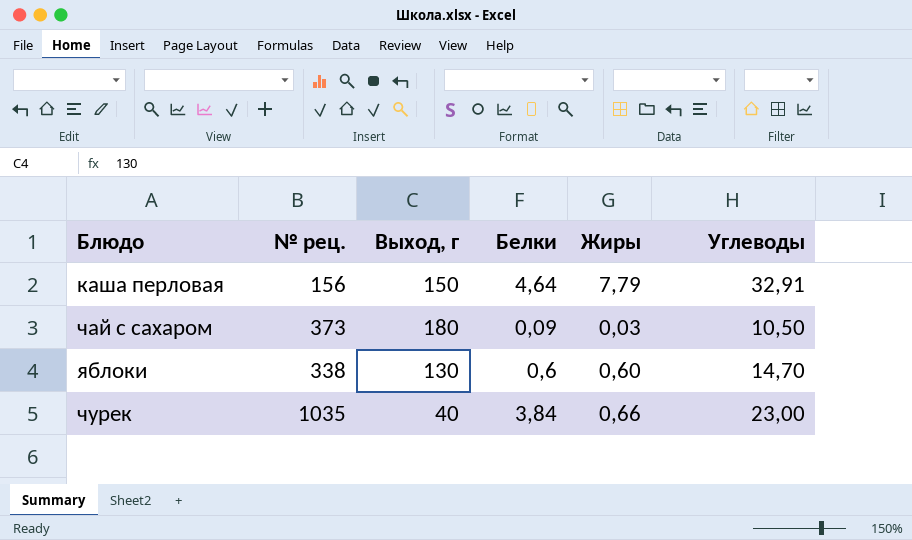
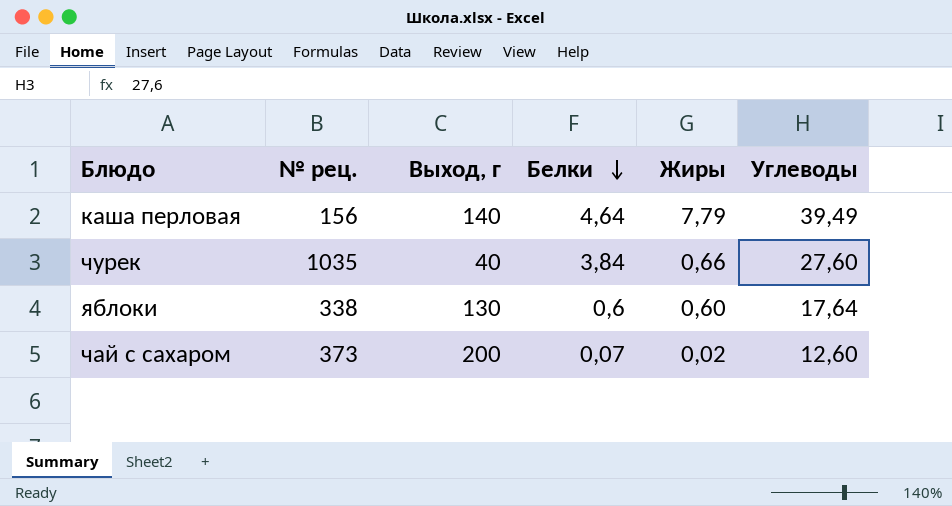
row order: none -> Белки descending
каша перловая | Выход, г: 150 -> 140
каша перловая | Углеводы: 32,91 -> 39,49
чурек | Углеводы: 23,00 -> 27,60
яблоки | Углеводы: 14,70 -> 17,64
чай с сахаром | Выход, г: 180 -> 200
чай с сахаром | Белки: 0,09 -> 0,07
чай с сахаром | Жиры: 0,03 -> 0,02
чай с сахаром | Углеводы: 10,50 -> 12,60

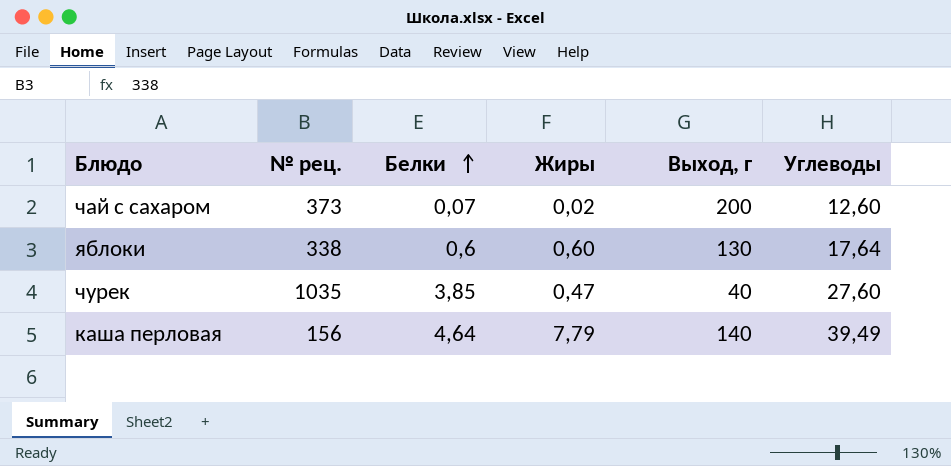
row order: Белки descending -> Белки ascending
column Выход, г | position: 3 -> 5
чурек | Белки: 3,84 -> 3,85
чурек | Жиры: 0,66 -> 0,47

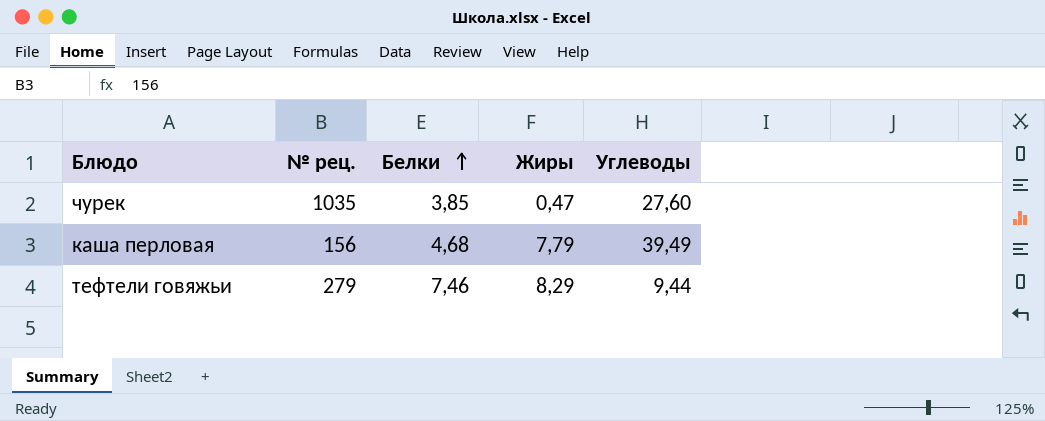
column Выход, г | position: 5 -> none
row чай с сахаром: 373 | 0,07 | 0,02 | 200 | 12,60 -> none
row яблоки: 338 | 0,6 | 0,60 | 130 | 17,64 -> none
каша перловая | Белки: 4,64 -> 4,68
row тефтели говяжьи: none -> 279 | 7,46 | 8,29 | 9,44

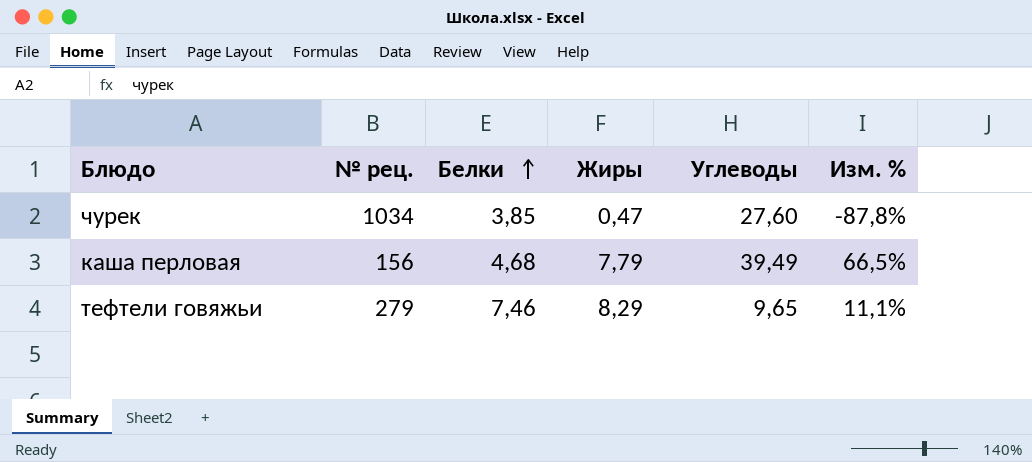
column Изм. % | formula: none -> ([Жиры] - [Белки]) / [Белки]
чурек | № рец.: 1035 -> 1034
тефтели говяжьи | Углеводы: 9,44 -> 9,65

